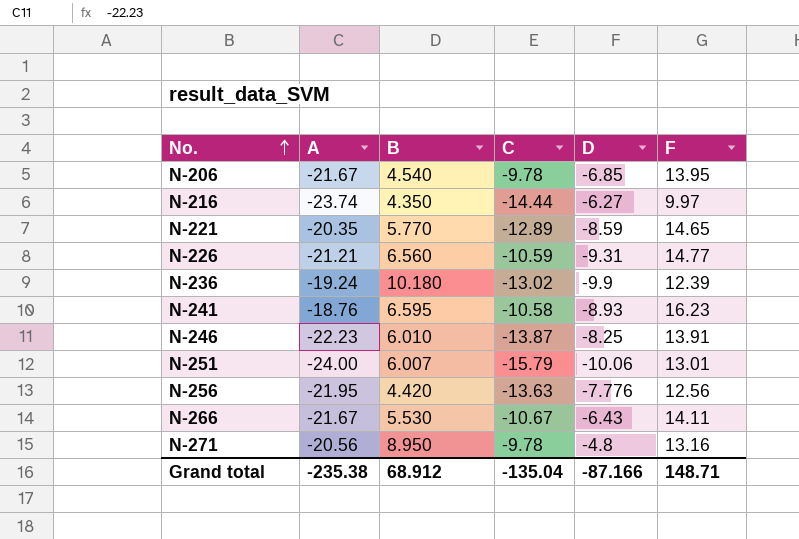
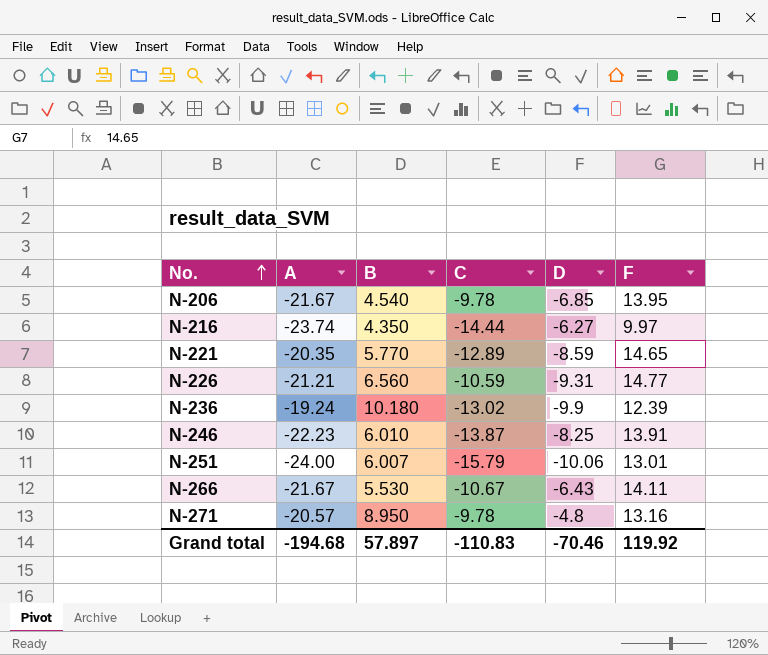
row N-241: -18.76 | 6.595 | -10.58 | -8.93 | 16.23 -> none
row N-256: -21.95 | 4.420 | -13.63 | -7.776 | 12.56 -> none
N-271 | A: -20.56 -> -20.57
Grand total | A: -235.38 -> -194.68
Grand total | B: 68.912 -> 57.897
Grand total | C: -135.04 -> -110.83
Grand total | D: -87.166 -> -70.46
Grand total | F: 148.71 -> 119.92

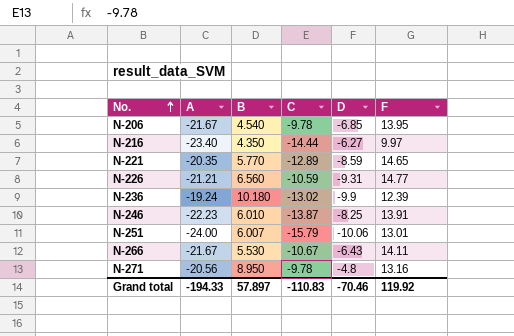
N-216 | A: -23.74 -> -23.40
N-271 | A: -20.57 -> -20.56
Grand total | A: -194.68 -> -194.33

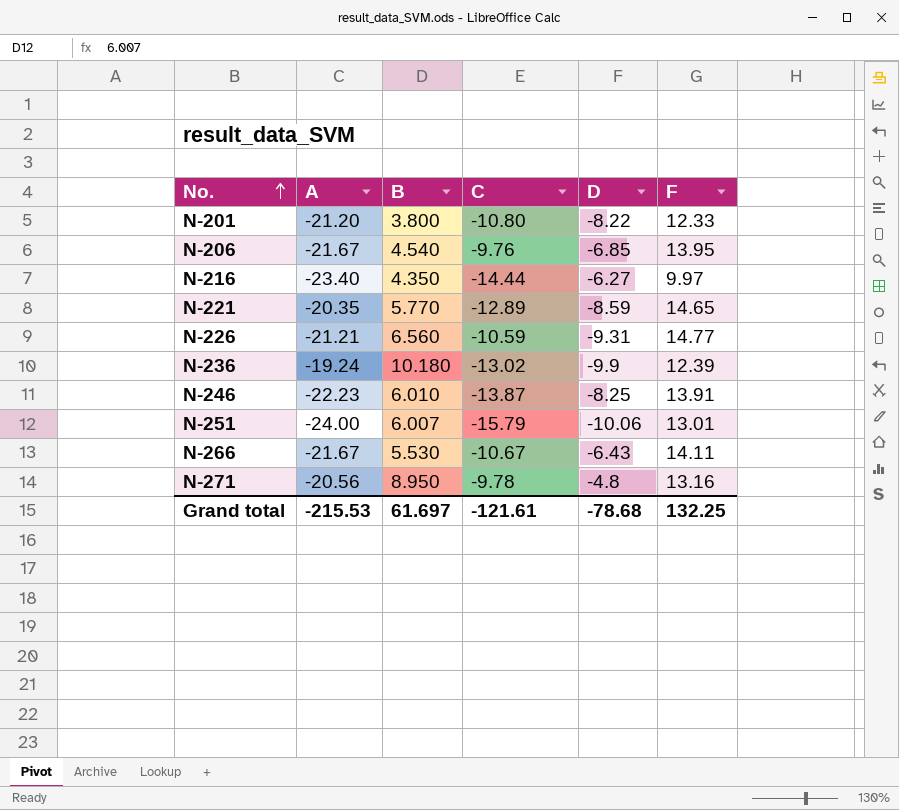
row N-201: none -> -21.20 | 3.800 | -10.80 | -8.22 | 12.33
N-206 | C: -9.78 -> -9.76
Grand total | A: -194.33 -> -215.53
Grand total | B: 57.897 -> 61.697
Grand total | C: -110.83 -> -121.61
Grand total | D: -70.46 -> -78.68
Grand total | F: 119.92 -> 132.25

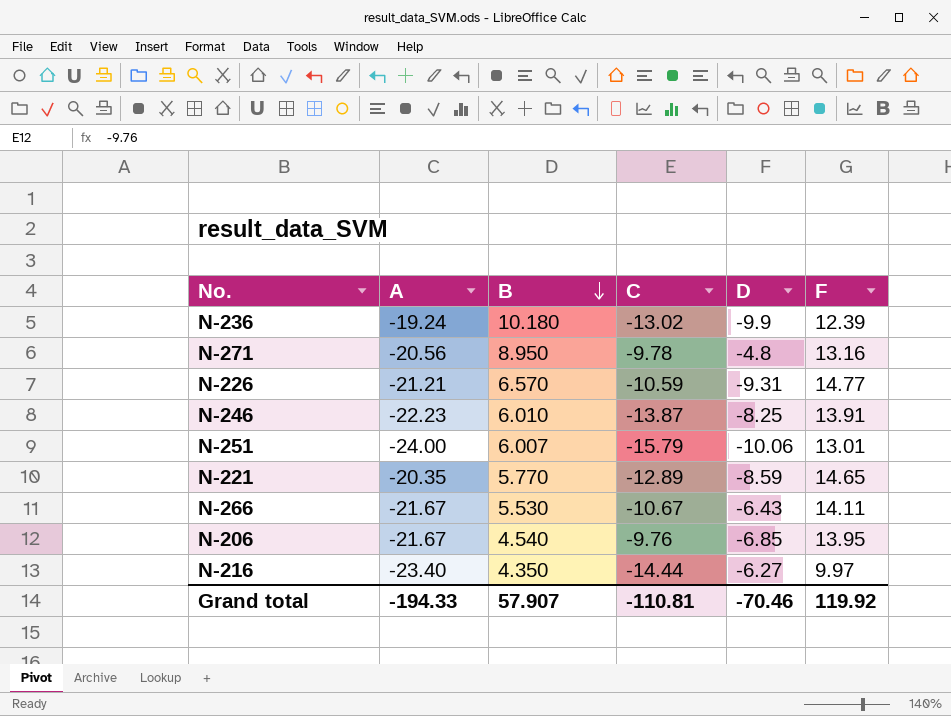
row order: No. ascending -> B descending
row N-201: -21.20 | 3.800 | -10.80 | -8.22 | 12.33 -> none
N-226 | B: 6.560 -> 6.570
Grand total | A: -215.53 -> -194.33
Grand total | B: 61.697 -> 57.907
Grand total | C: -121.61 -> -110.81
Grand total | D: -78.68 -> -70.46
Grand total | F: 132.25 -> 119.92

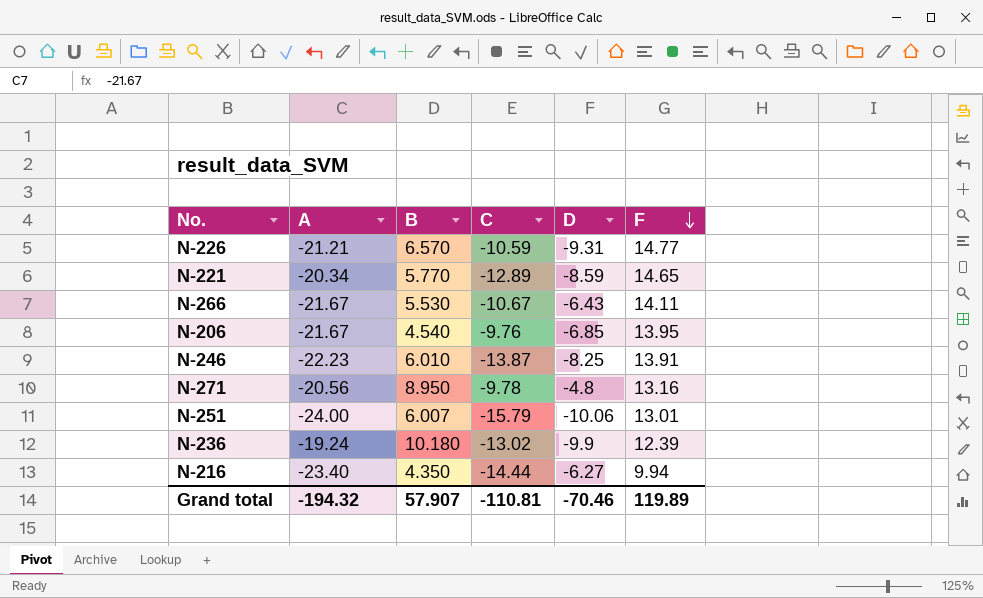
row order: B descending -> F descending
N-221 | A: -20.35 -> -20.34
N-216 | F: 9.97 -> 9.94
Grand total | A: -194.33 -> -194.32
Grand total | F: 119.92 -> 119.89

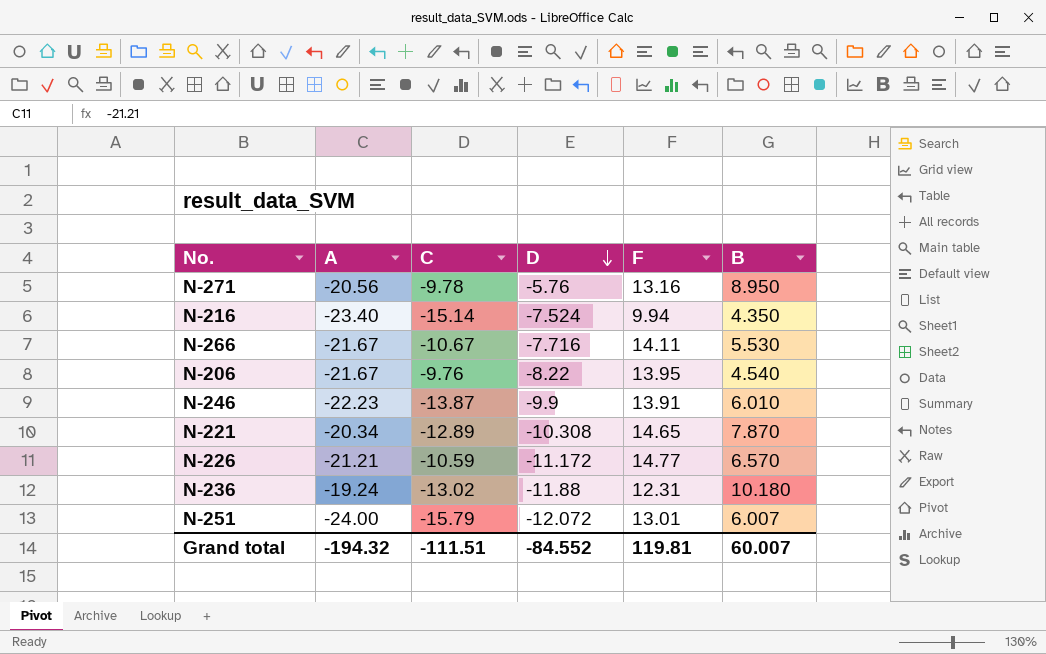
row order: F descending -> D descending
column B | position: 3 -> 6
N-271 | D: -4.8 -> -5.76
N-216 | C: -14.44 -> -15.14
N-216 | D: -6.27 -> -7.524
N-266 | D: -6.43 -> -7.716
N-206 | D: -6.85 -> -8.22
N-246 | D: -8.25 -> -9.9
N-221 | D: -8.59 -> -10.308
N-221 | B: 5.770 -> 7.870
N-226 | D: -9.31 -> -11.172
N-236 | D: -9.9 -> -11.88
N-236 | F: 12.39 -> 12.31
N-251 | D: -10.06 -> -12.072
Grand total | C: -110.81 -> -111.51
Grand total | D: -70.46 -> -84.552
Grand total | F: 119.89 -> 119.81
Grand total | B: 57.907 -> 60.007

